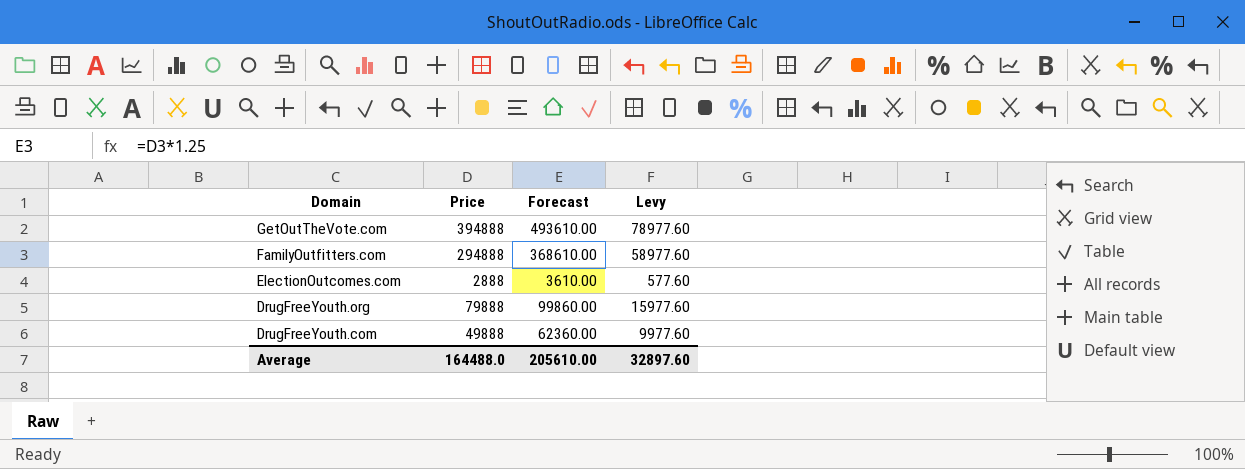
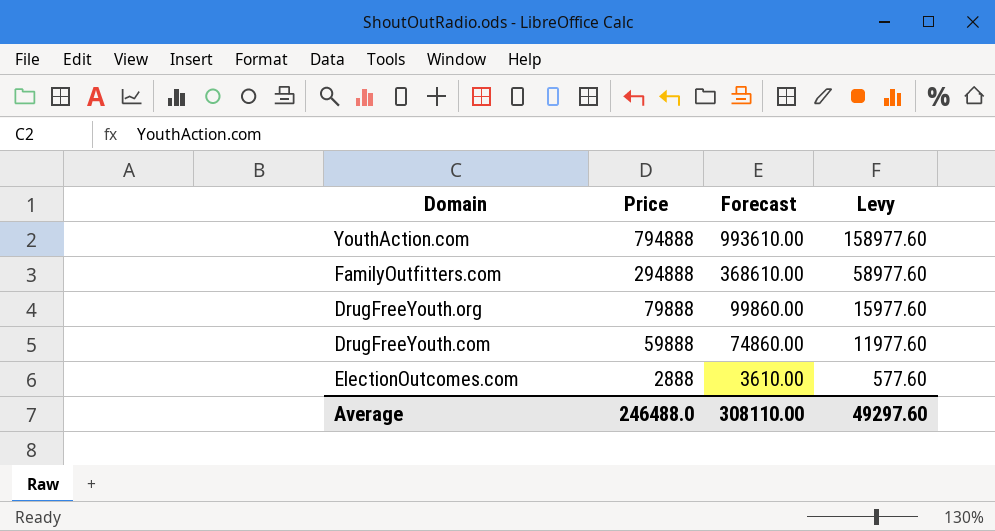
row order: Domain descending -> Price descending
row GetOutTheVote.com: 394888 | 493610.00 | 78977.60 -> none
row YouthAction.com: none -> 794888 | 993610.00 | 158977.60
DrugFreeYouth.com | Price: 49888 -> 59888
DrugFreeYouth.com | Forecast: 62360.00 -> 74860.00
DrugFreeYouth.com | Levy: 9977.60 -> 11977.60
Average | Price: 164488.0 -> 246488.0
Average | Forecast: 205610.00 -> 308110.00
Average | Levy: 32897.60 -> 49297.60

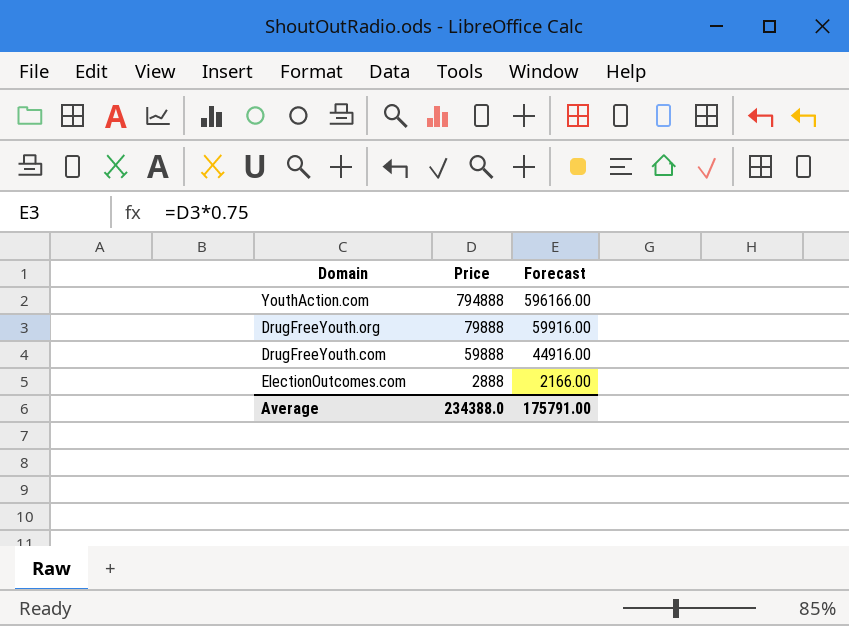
column Levy | formula: [Price] * 0.2 -> none
column Forecast | formula: [Price] * 1.25 -> [Price] * 0.75
row FamilyOutfitters.com: 294888 | 368610.00 | 58977.60 -> none
Average | Price: 246488.0 -> 234388.0
Average | Forecast: 308110.00 -> 175791.00

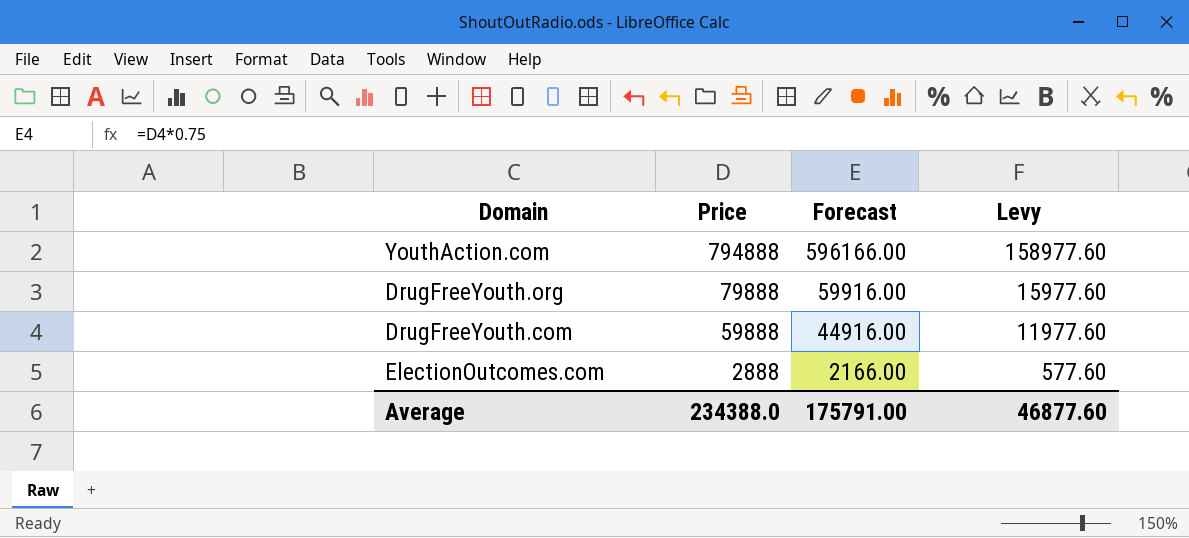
column Levy | formula: none -> [Price] * 0.2

